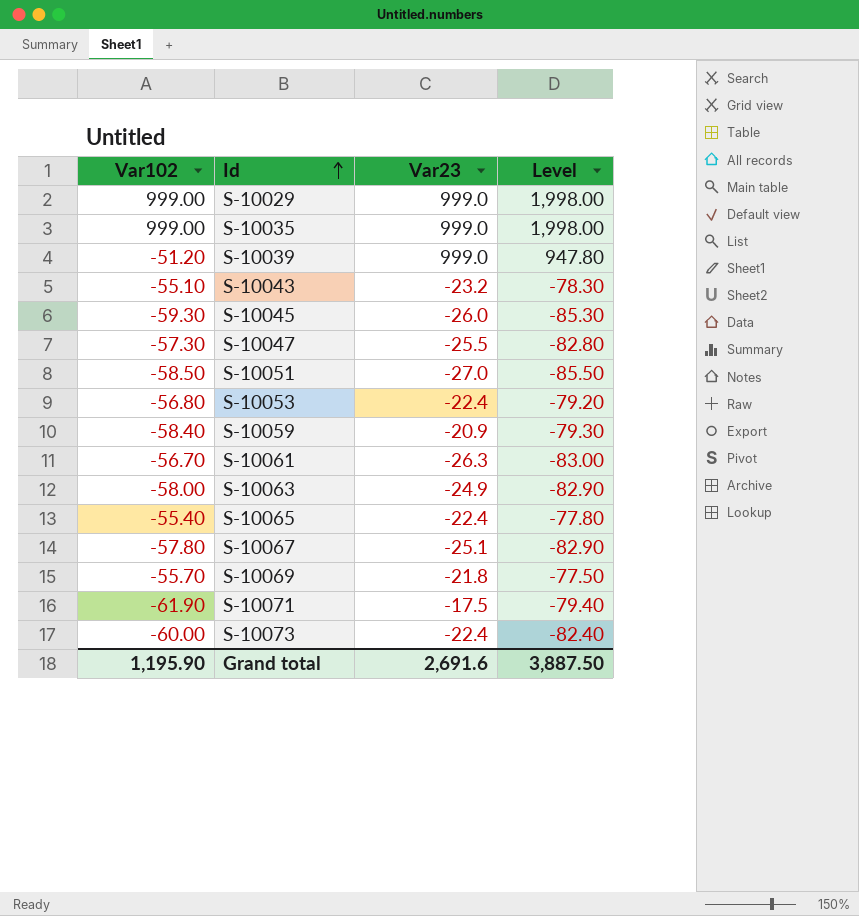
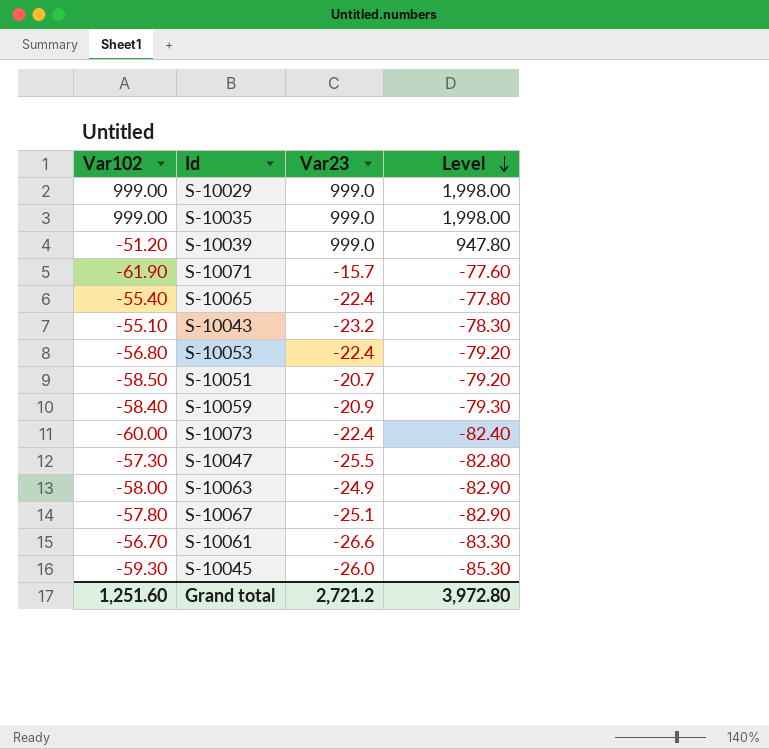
row order: Id ascending -> Level descending
row S-10069: -55.70 | -21.8 | -77.50 -> none
S-10071 | Var23: -17.5 -> -15.7
S-10071 | Level: -79.40 -> -77.60
S-10051 | Var23: -27.0 -> -20.7
S-10051 | Level: -85.50 -> -79.20
S-10061 | Var23: -26.3 -> -26.6
S-10061 | Level: -83.00 -> -83.30
Grand total | Var102: 1,195.90 -> 1,251.60
Grand total | Var23: 2,691.6 -> 2,721.2
Grand total | Level: 3,887.50 -> 3,972.80

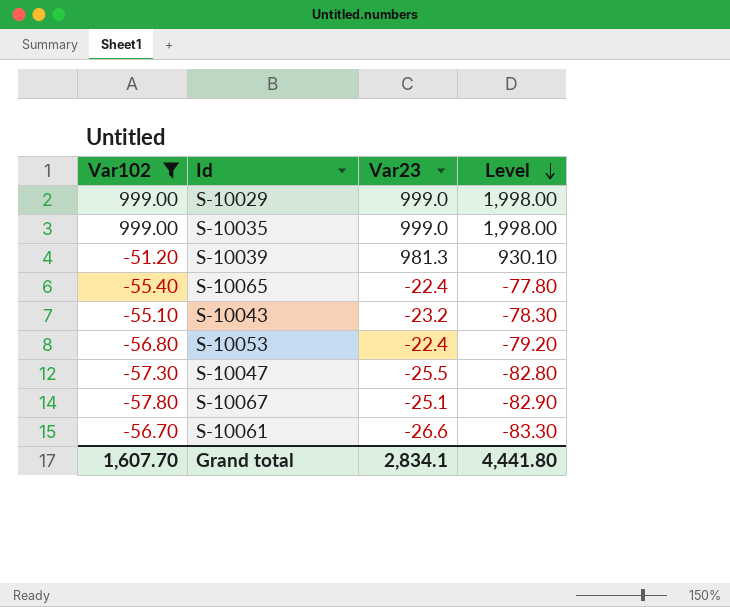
filter: none -> Var102 >= -57.80
S-10039 | Var23: 999.0 -> 981.3
S-10039 | Level: 947.80 -> 930.10
Grand total | Var102: 1,251.60 -> 1,607.70
Grand total | Var23: 2,721.2 -> 2,834.1
Grand total | Level: 3,972.80 -> 4,441.80

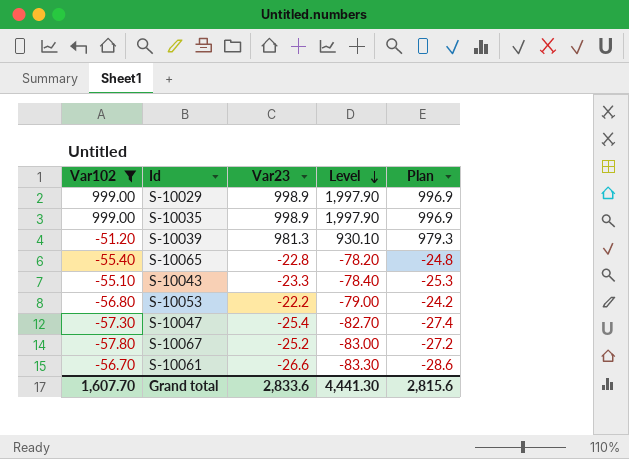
column Plan | formula: none -> [Var23] - 2
S-10029 | Var23: 999.0 -> 998.9
S-10029 | Level: 1,998.00 -> 1,997.90
S-10035 | Var23: 999.0 -> 998.9
S-10035 | Level: 1,998.00 -> 1,997.90
S-10065 | Var23: -22.4 -> -22.8
S-10065 | Level: -77.80 -> -78.20
S-10043 | Var23: -23.2 -> -23.3
S-10043 | Level: -78.30 -> -78.40
S-10053 | Var23: -22.4 -> -22.2
S-10053 | Level: -79.20 -> -79.00
S-10047 | Var23: -25.5 -> -25.4
S-10047 | Level: -82.80 -> -82.70
S-10067 | Var23: -25.1 -> -25.2
S-10067 | Level: -82.90 -> -83.00
Grand total | Var23: 2,834.1 -> 2,833.6
Grand total | Level: 4,441.80 -> 4,441.30

